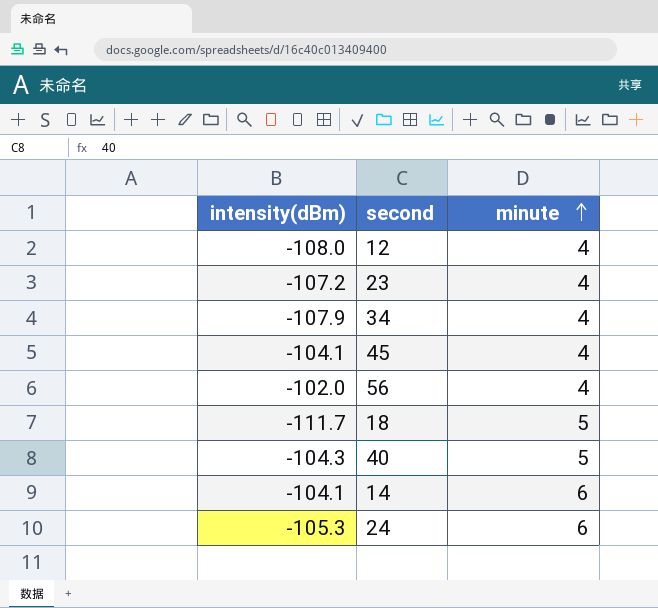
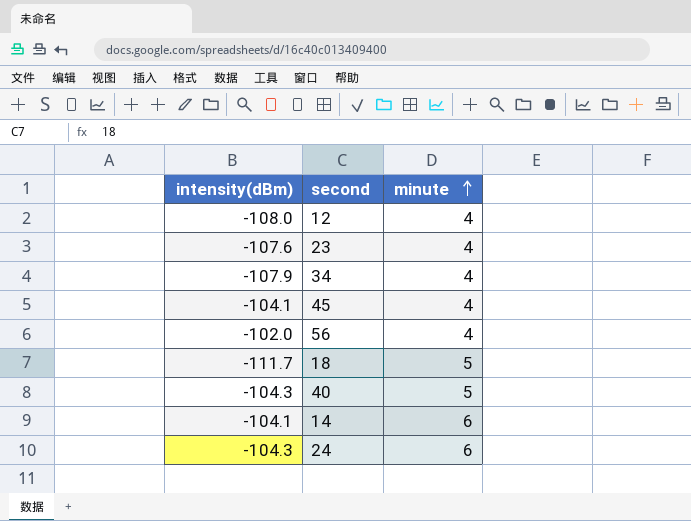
23 | intensity(dBm): -107.2 -> -107.6
24 | intensity(dBm): -105.3 -> -104.3

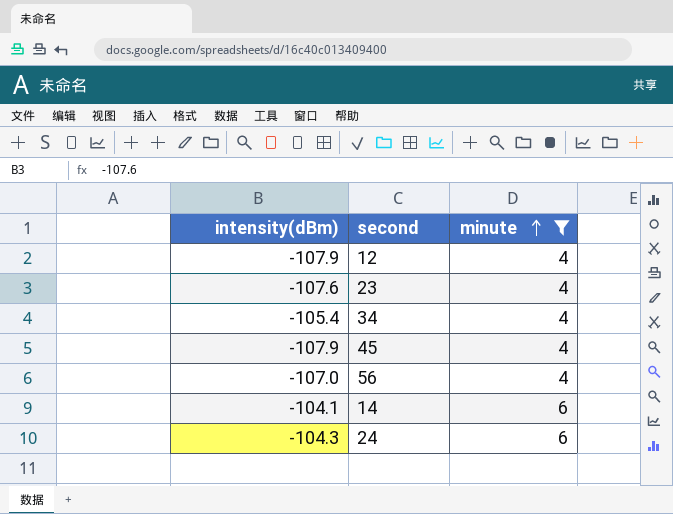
filter: none -> minute != 5
12 | intensity(dBm): -108.0 -> -107.9
34 | intensity(dBm): -107.9 -> -105.4
45 | intensity(dBm): -104.1 -> -107.9
56 | intensity(dBm): -102.0 -> -107.0

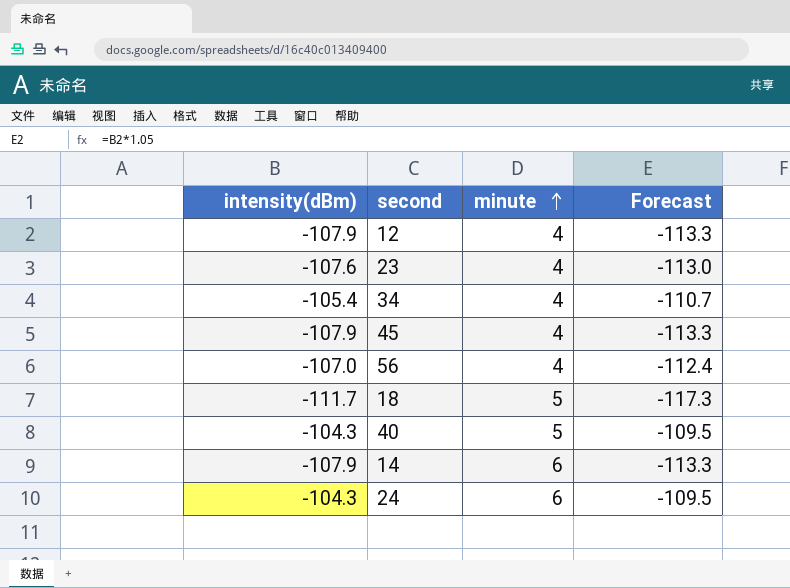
filter: minute != 5 -> none
column Forecast | formula: none -> [intensity(dBm)] * 1.05
14 | intensity(dBm): -104.1 -> -107.9

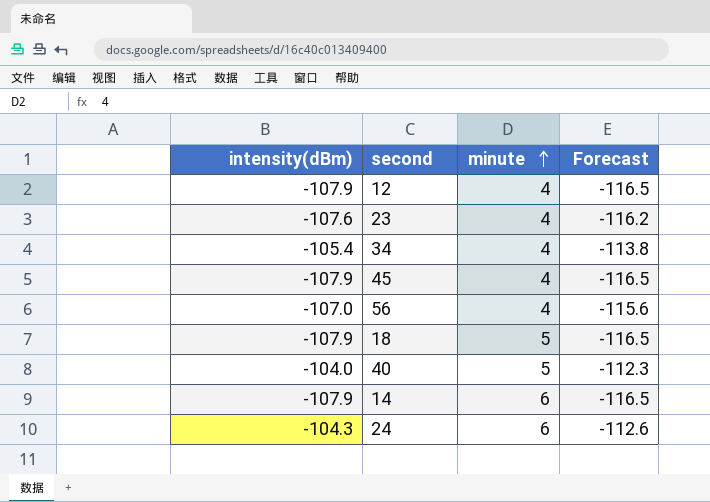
column Forecast | formula: [intensity(dBm)] * 1.05 -> [intensity(dBm)] * 1.08
18 | intensity(dBm): -111.7 -> -107.9
40 | intensity(dBm): -104.3 -> -104.0

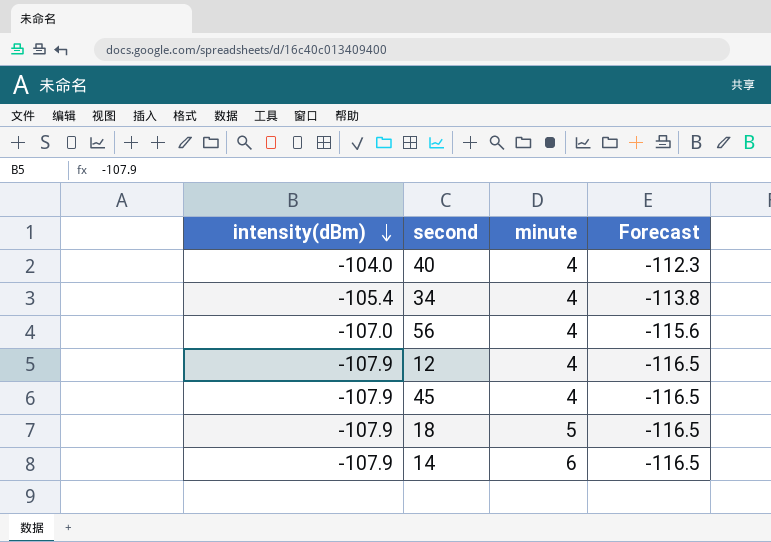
row order: minute ascending -> intensity(dBm) descending
row 23: -107.6 | 4 | -116.2 -> none
row 24: -104.3 | 6 | -112.6 -> none
40 | minute: 5 -> 4

